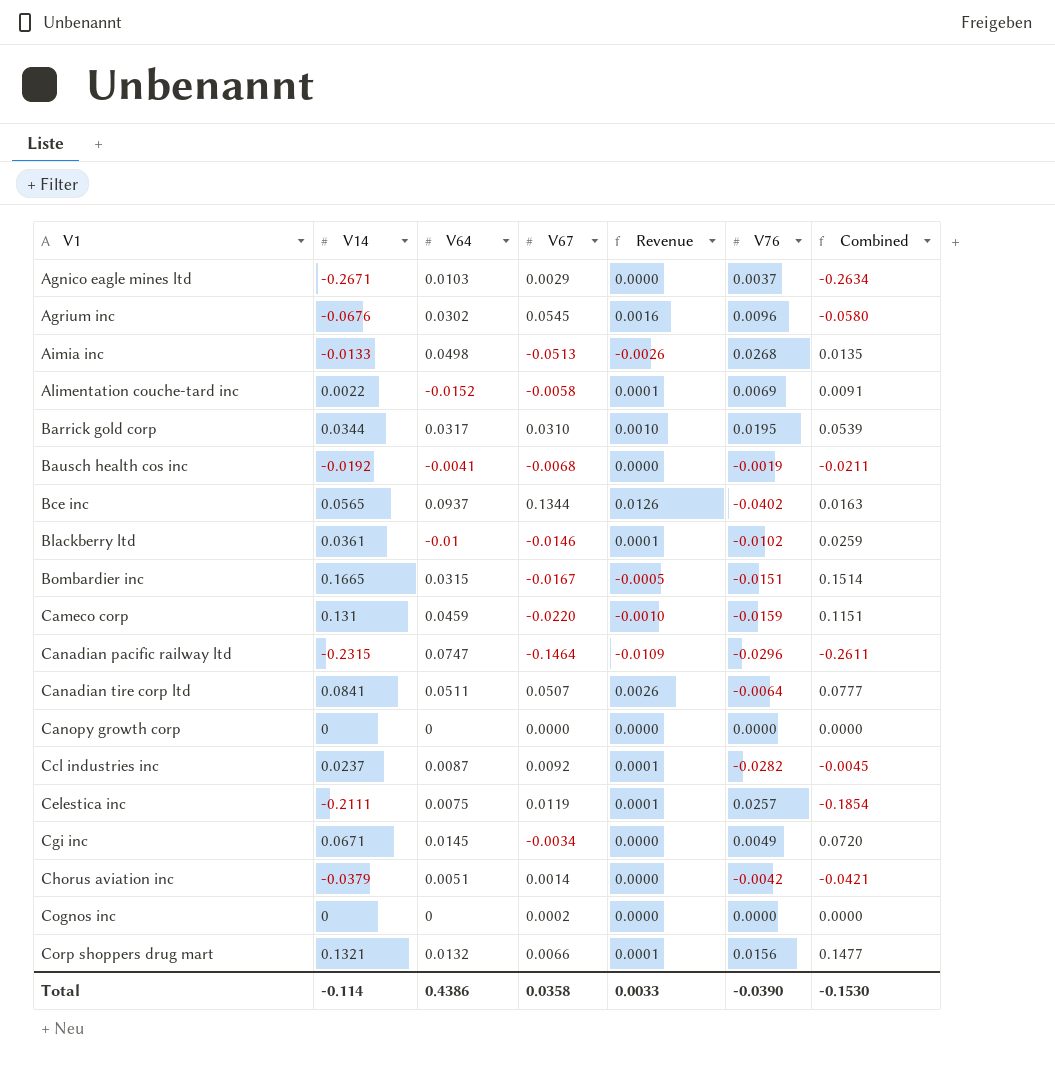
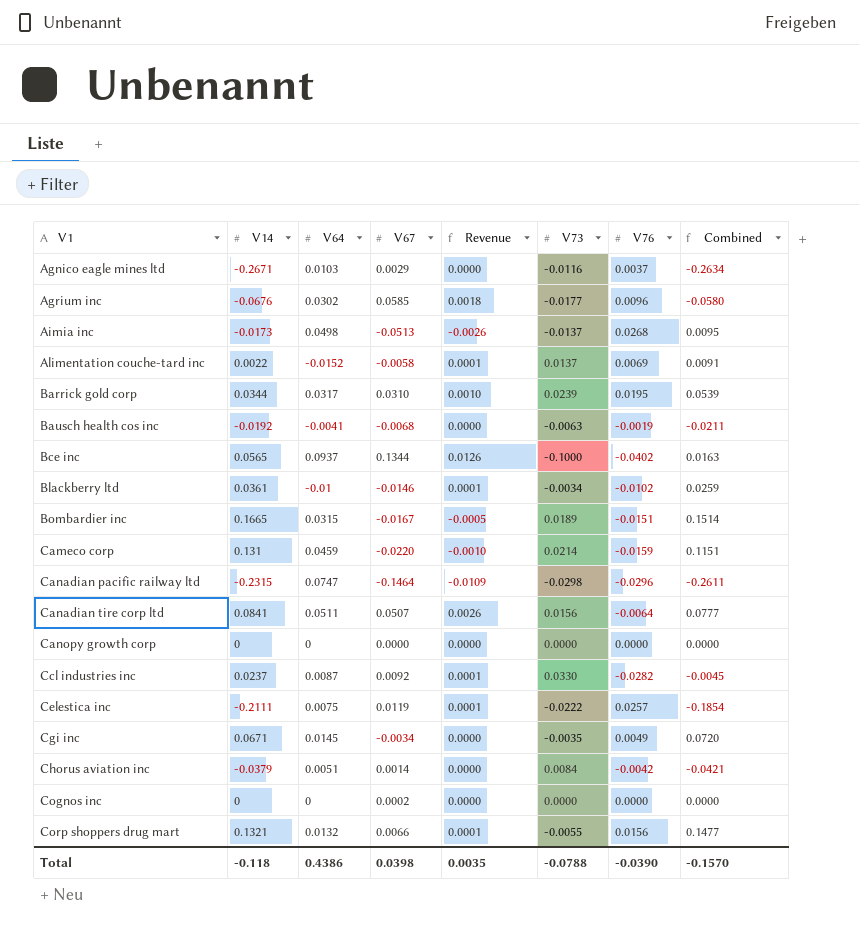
column V73 | position: none -> 6
Agrium inc | V67: 0.0545 -> 0.0585
Agrium inc | Revenue: 0.0016 -> 0.0018
Aimia inc | V14: -0.0133 -> -0.0173
Aimia inc | Combined: 0.0135 -> 0.0095
Total | V14: -0.114 -> -0.118
Total | V67: 0.0358 -> 0.0398
Total | Revenue: 0.0033 -> 0.0035
Total | Combined: -0.1530 -> -0.1570

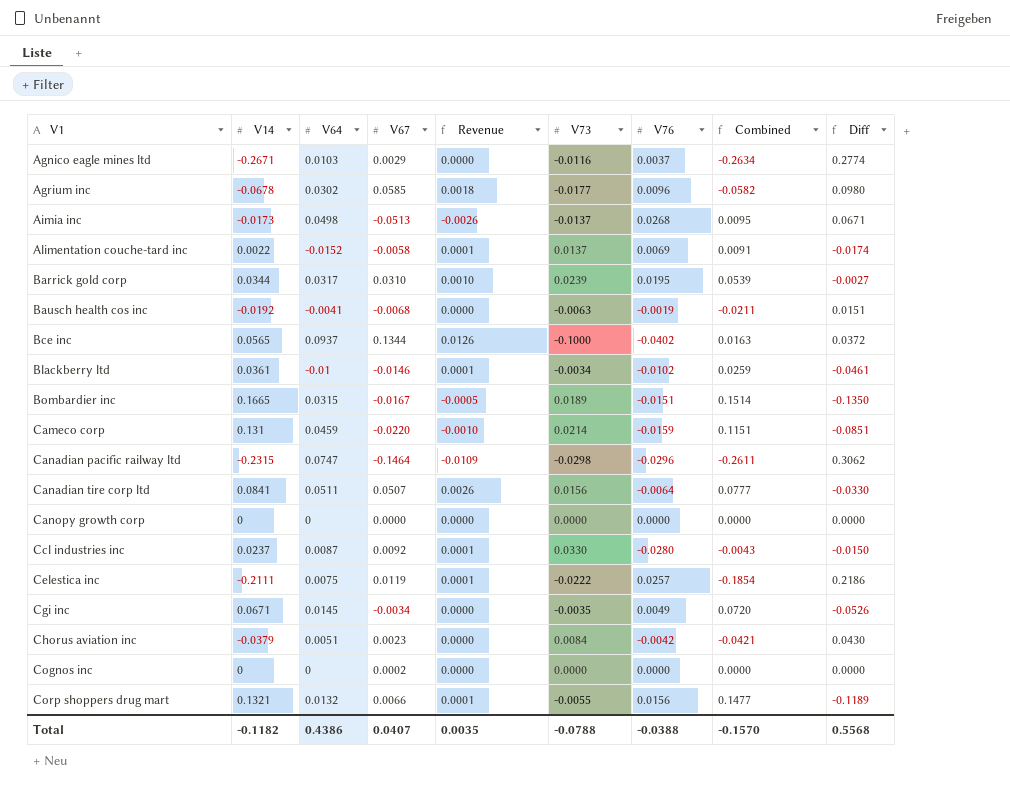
column Diff | formula: none -> [V64] - [V14]
Agrium inc | V14: -0.0676 -> -0.0678
Agrium inc | Combined: -0.0580 -> -0.0582
Ccl industries inc | V76: -0.0282 -> -0.0280
Ccl industries inc | Combined: -0.0045 -> -0.0043
Chorus aviation inc | V67: 0.0014 -> 0.0023
Total | V14: -0.118 -> -0.1182
Total | V67: 0.0398 -> 0.0407
Total | V76: -0.0390 -> -0.0388

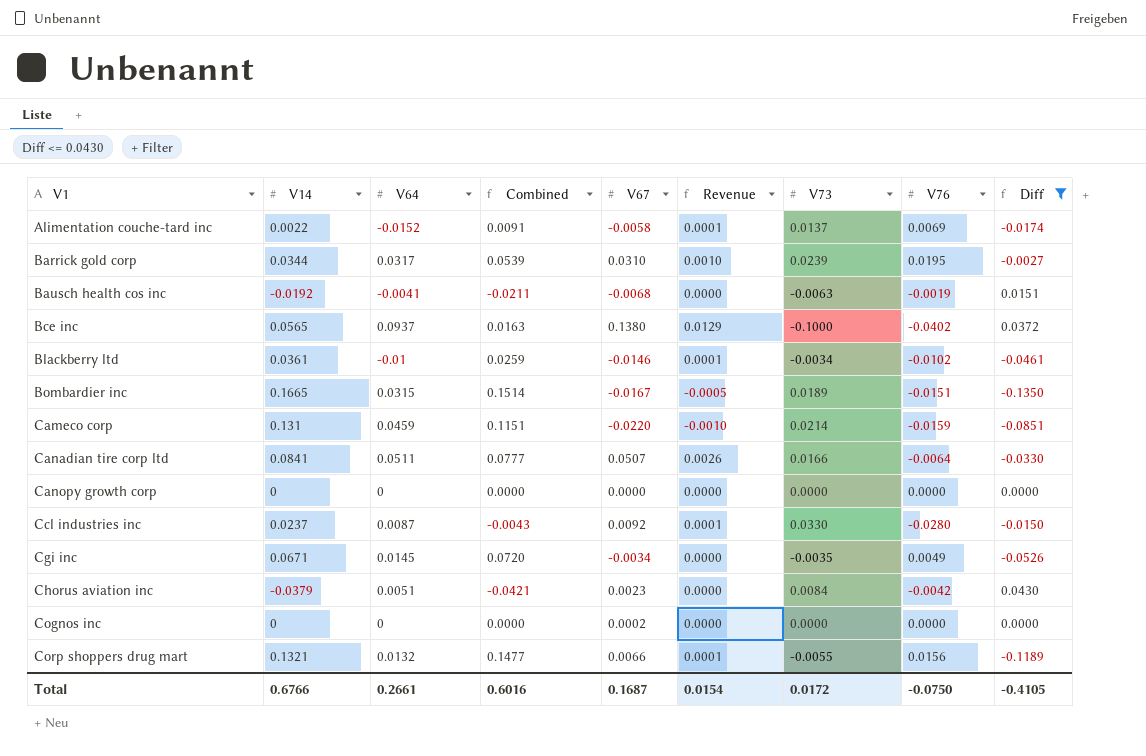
filter: none -> Diff <= 0.0430
column Combined | position: 8 -> 4
Bce inc | V67: 0.1344 -> 0.1380
Bce inc | Revenue: 0.0126 -> 0.0129
Canadian tire corp ltd | V73: 0.0156 -> 0.0166
Total | V14: -0.1182 -> 0.6766
Total | V64: 0.4386 -> 0.2661
Total | Combined: -0.1570 -> 0.6016
Total | V67: 0.0407 -> 0.1687
Total | Revenue: 0.0035 -> 0.0154
Total | V73: -0.0788 -> 0.0172
Total | V76: -0.0388 -> -0.0750
Total | Diff: 0.5568 -> -0.4105

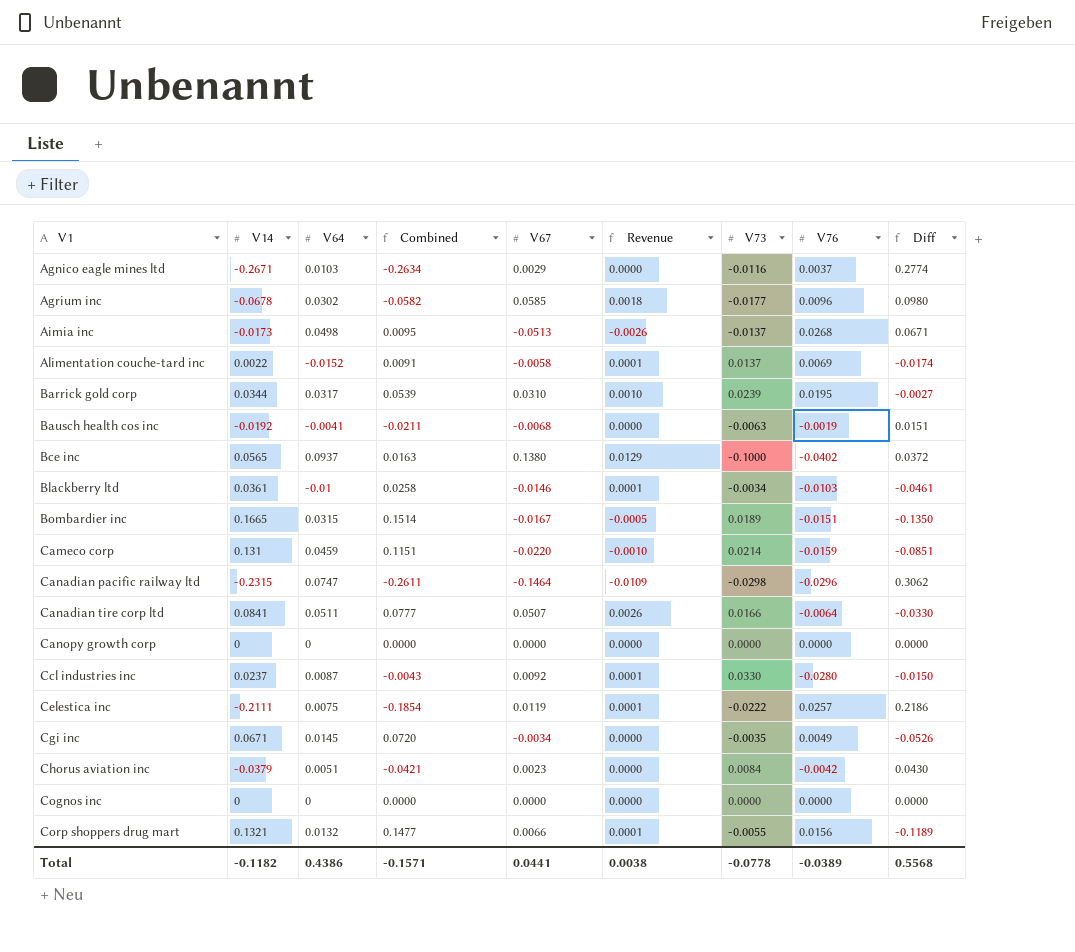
filter: Diff <= 0.0430 -> none
Blackberry ltd | Combined: 0.0259 -> 0.0258
Blackberry ltd | V76: -0.0102 -> -0.0103
Cognos inc | V67: 0.0002 -> 0.0000
Total | V14: 0.6766 -> -0.1182
Total | V64: 0.2661 -> 0.4386
Total | Combined: 0.6016 -> -0.1571
Total | V67: 0.1687 -> 0.0441
Total | Revenue: 0.0154 -> 0.0038
Total | V73: 0.0172 -> -0.0778
Total | V76: -0.0750 -> -0.0389
Total | Diff: -0.4105 -> 0.5568

